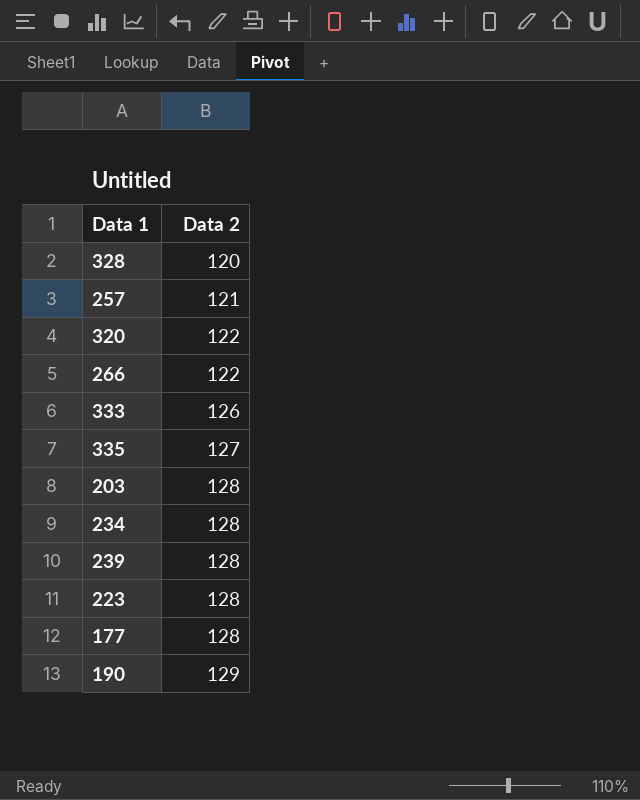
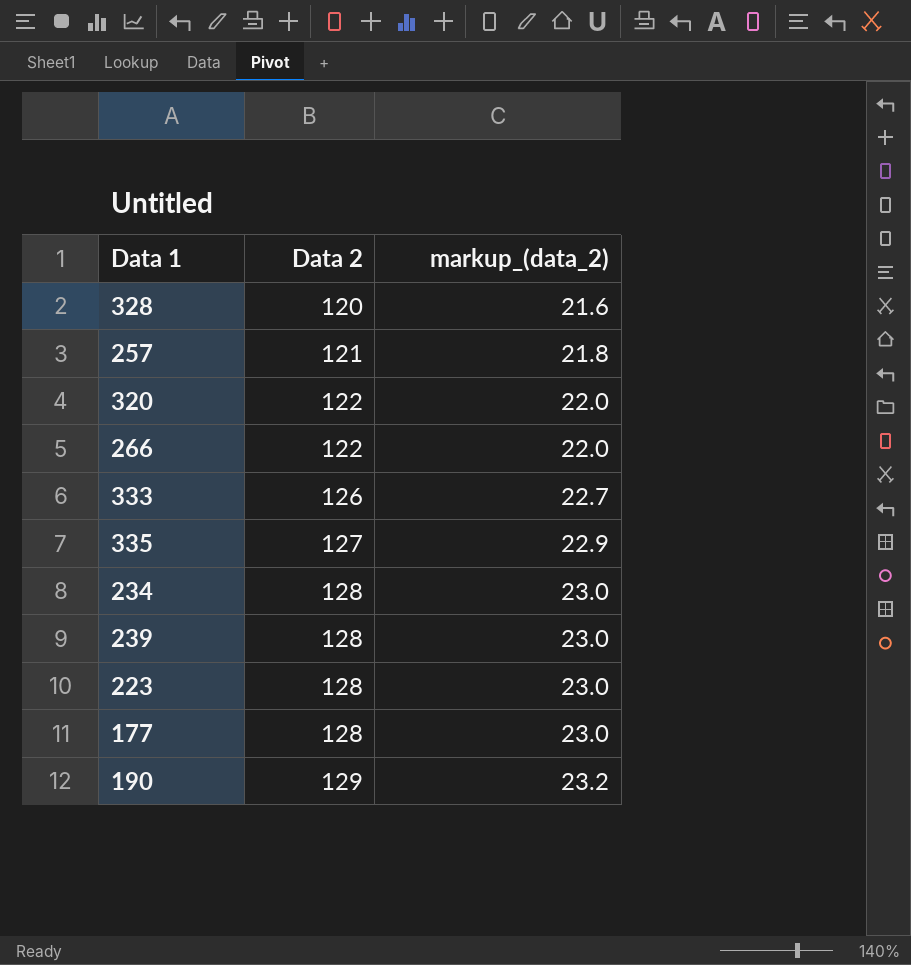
column markup_(data_2) | formula: none -> [Data 2] * 0.18
row 203: 128 -> none

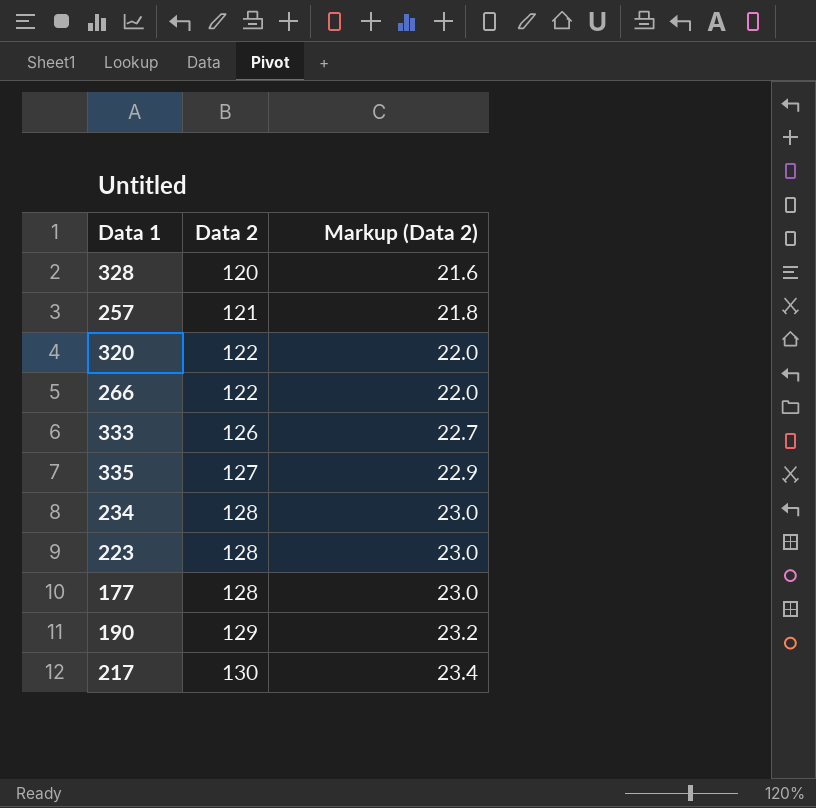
column name: markup_(data_2) -> Markup (Data 2)
row 239: 128 | 23.0 -> none
row 217: none -> 130 | 23.4

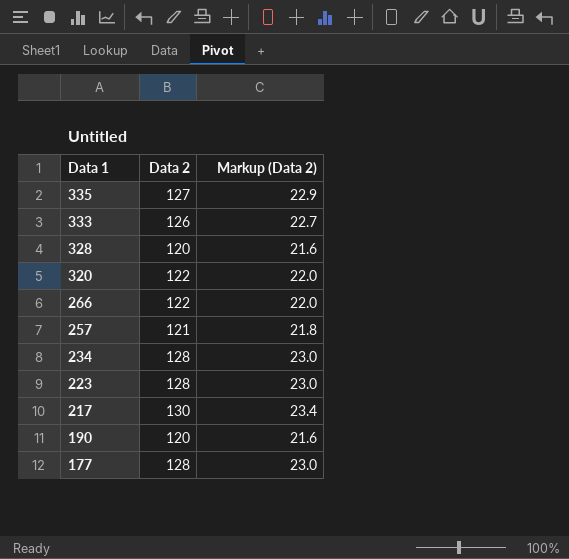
row order: Data 2 ascending -> Data 1 descending
190 | Data 2: 129 -> 120
190 | Markup (Data 2): 23.2 -> 21.6

